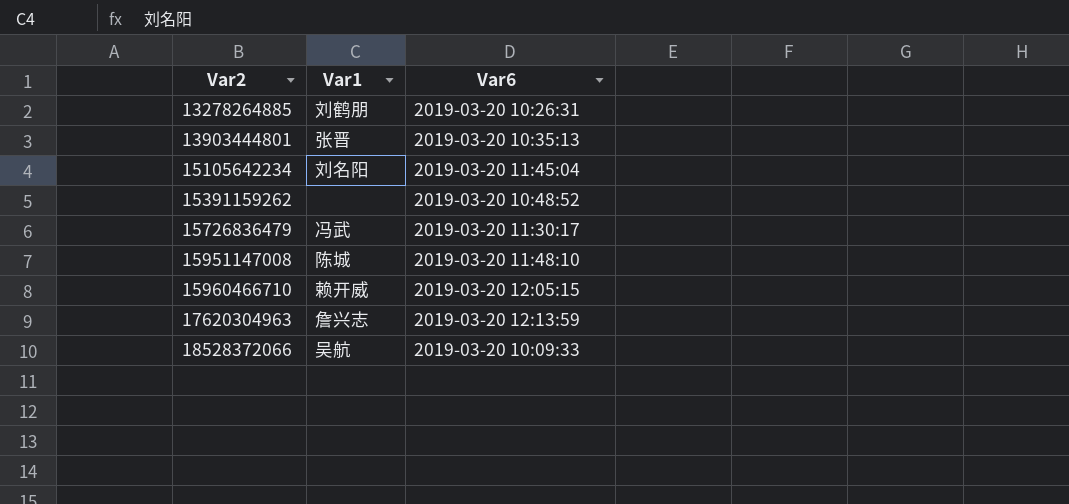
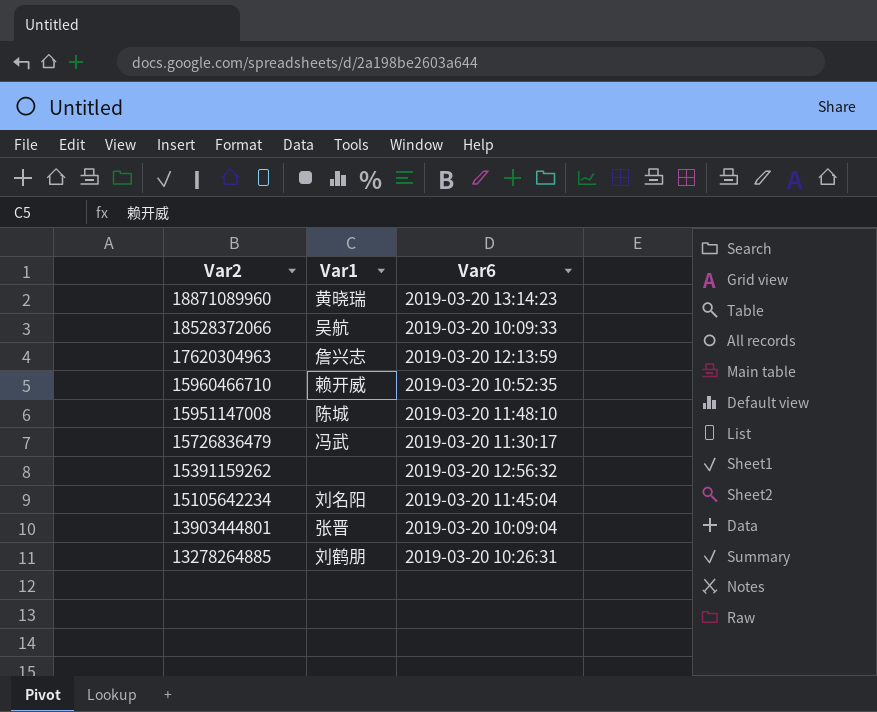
row order: Var2 ascending -> Var2 descending
row 18871089960: none -> 黄晓瑞 | 2019-03-20 13:14:23
15960466710 | Var6: 2019-03-20 12:05:15 -> 2019-03-20 10:52:35
15391159262 | Var6: 2019-03-20 10:48:52 -> 2019-03-20 12:56:32
13903444801 | Var6: 2019-03-20 10:35:13 -> 2019-03-20 10:09:04

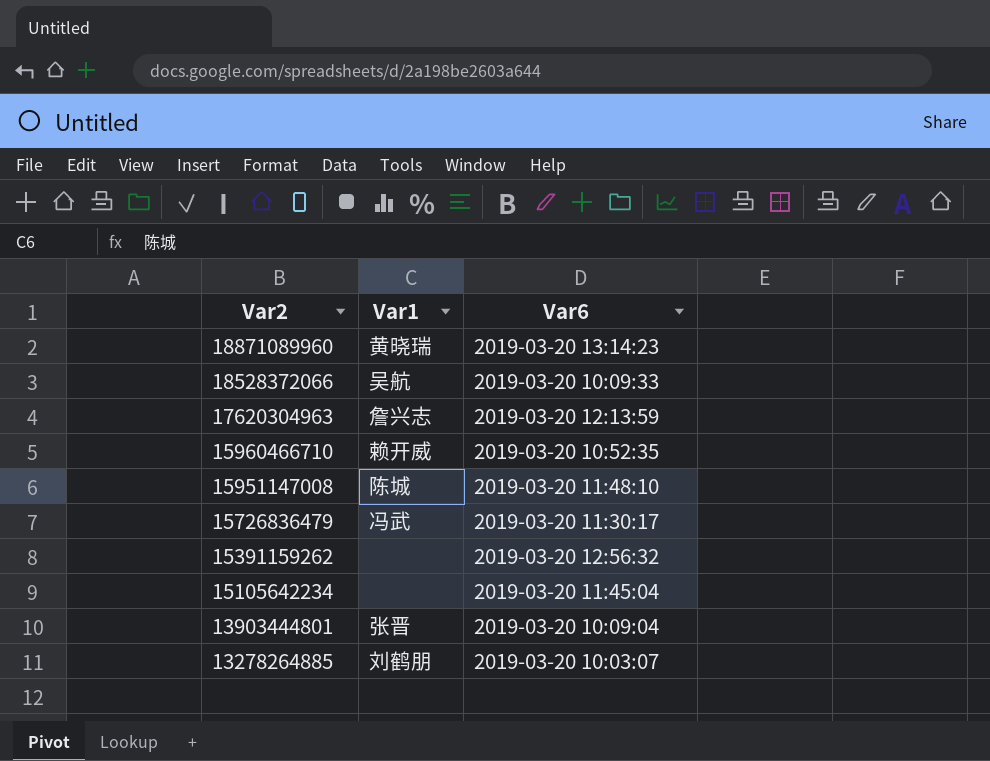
15105642234 | Var1: 刘名阳 -> none
13278264885 | Var6: 2019-03-20 10:26:31 -> 2019-03-20 10:03:07

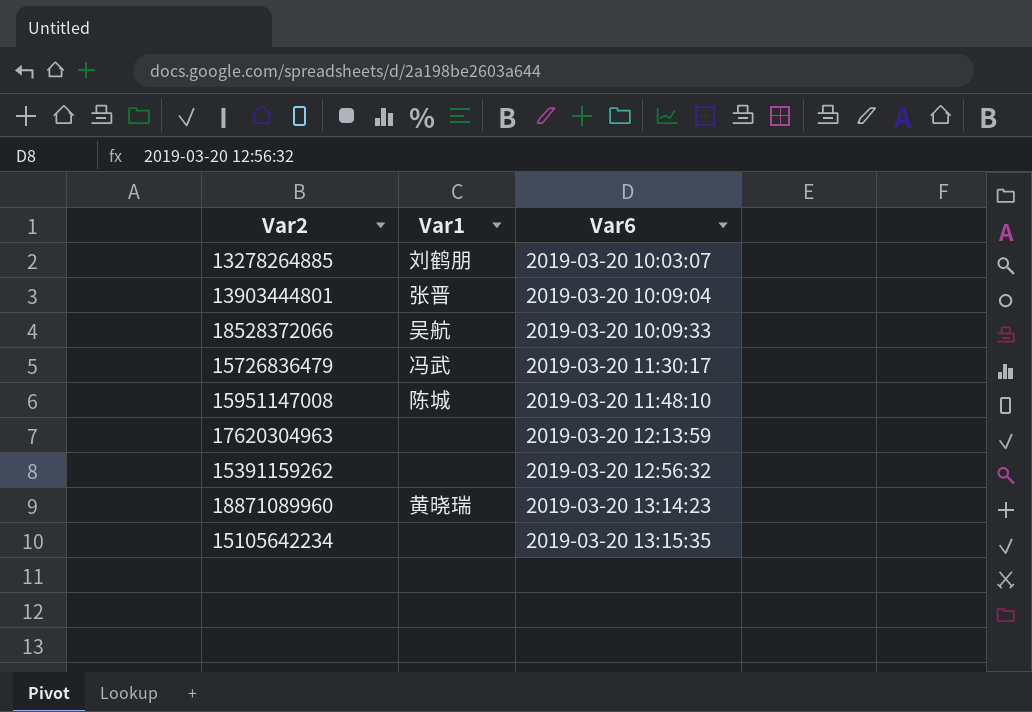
row order: Var2 descending -> Var6 ascending
row 15960466710: 赖开威 | 2019-03-20 10:52:35 -> none
17620304963 | Var1: 詹兴志 -> none
15105642234 | Var6: 2019-03-20 11:45:04 -> 2019-03-20 13:15:35

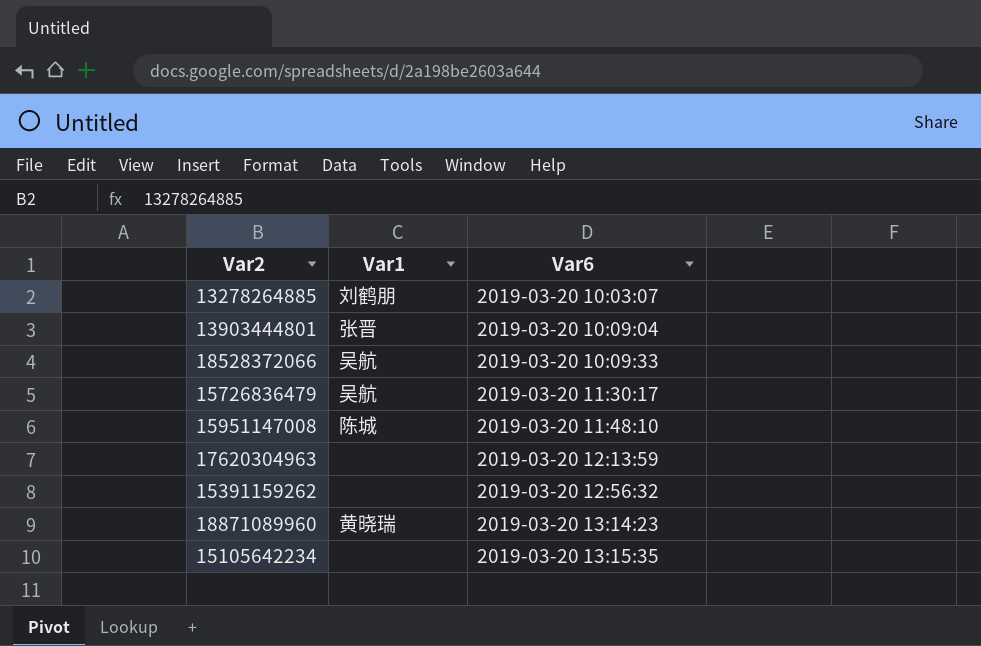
15726836479 | Var1: 冯武 -> 吴航

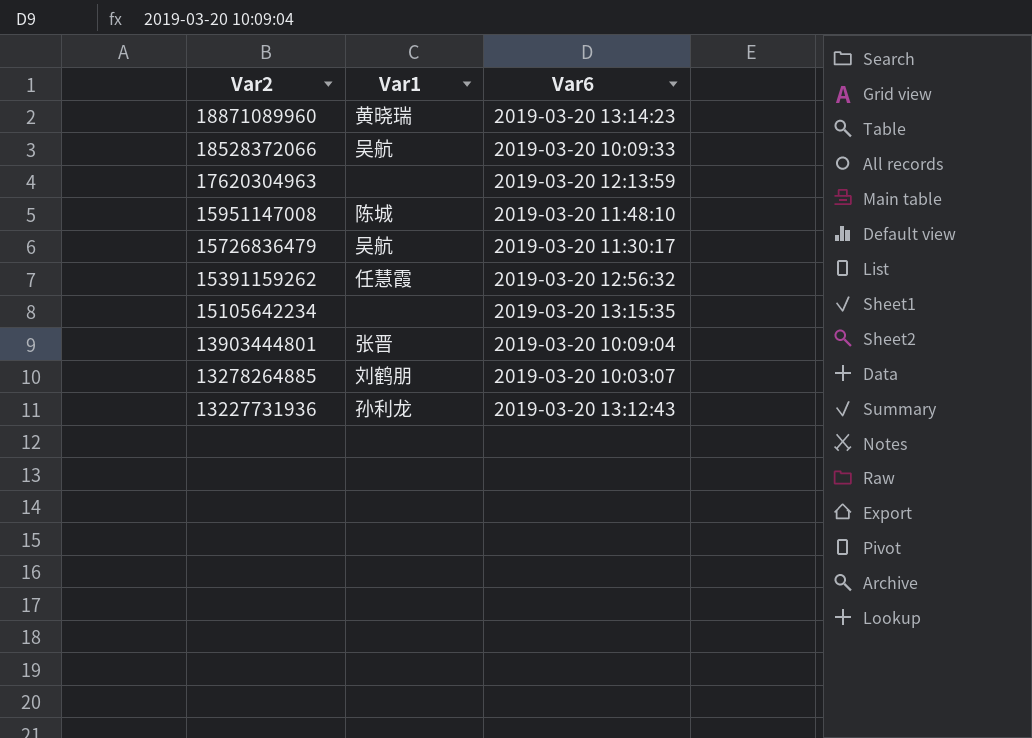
row order: Var6 ascending -> Var2 descending
15391159262 | Var1: none -> 任慧霞
row 13227731936: none -> 孙利龙 | 2019-03-20 13:12:43

